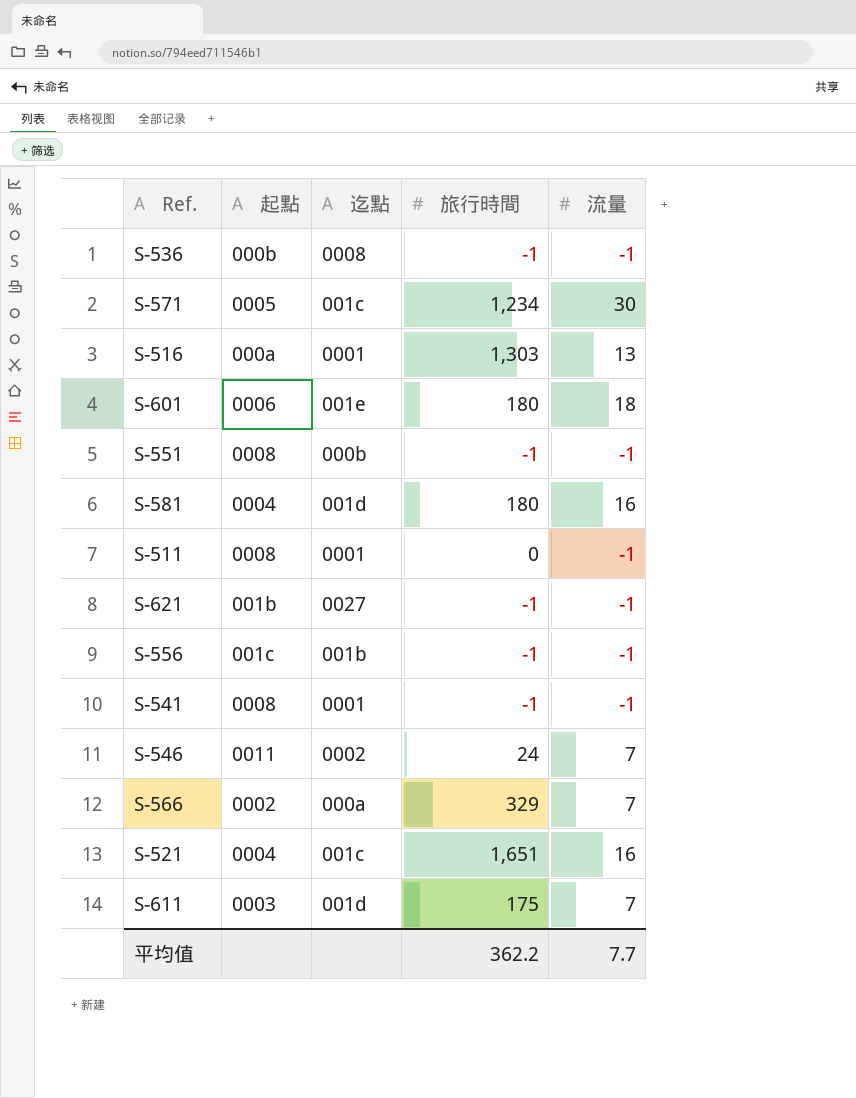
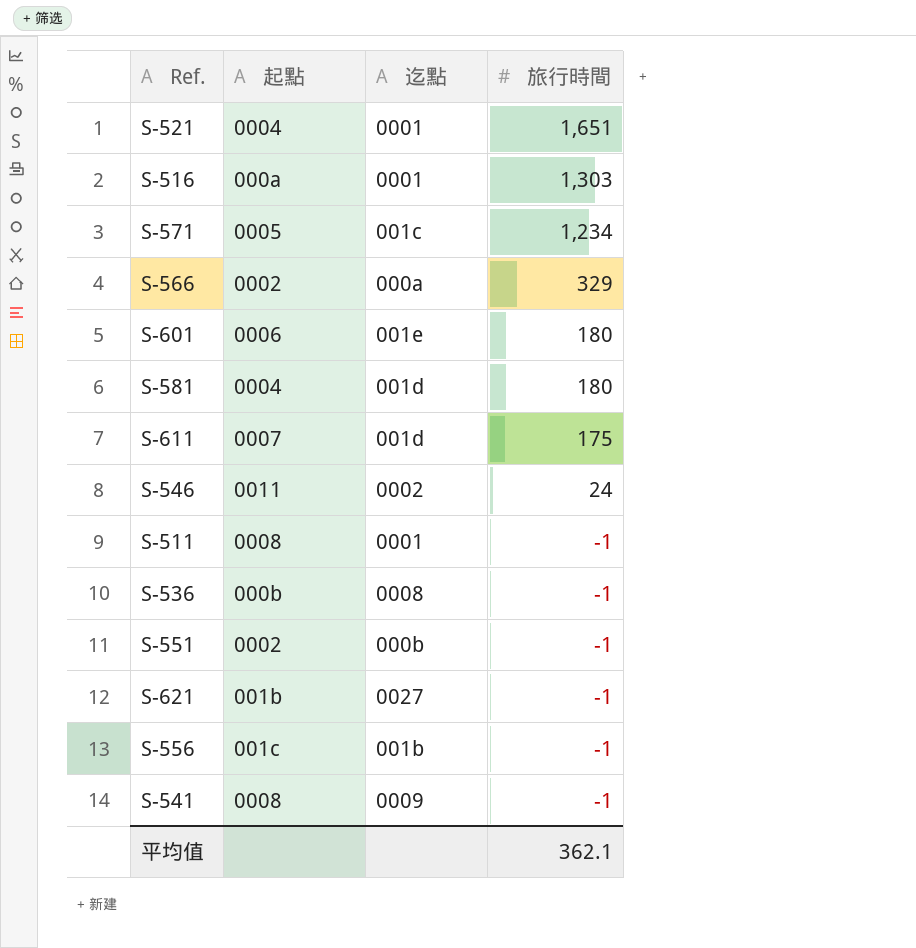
row order: none -> 旅行時間 descending
column 流量 | position: 5 -> none
S-521 | 迄點: 001c -> 0001
S-611 | 起點: 0003 -> 0007
S-511 | 旅行時間: 0 -> -1
S-551 | 起點: 0008 -> 0002
S-541 | 迄點: 0001 -> 0009
平均值 | 旅行時間: 362.2 -> 362.1

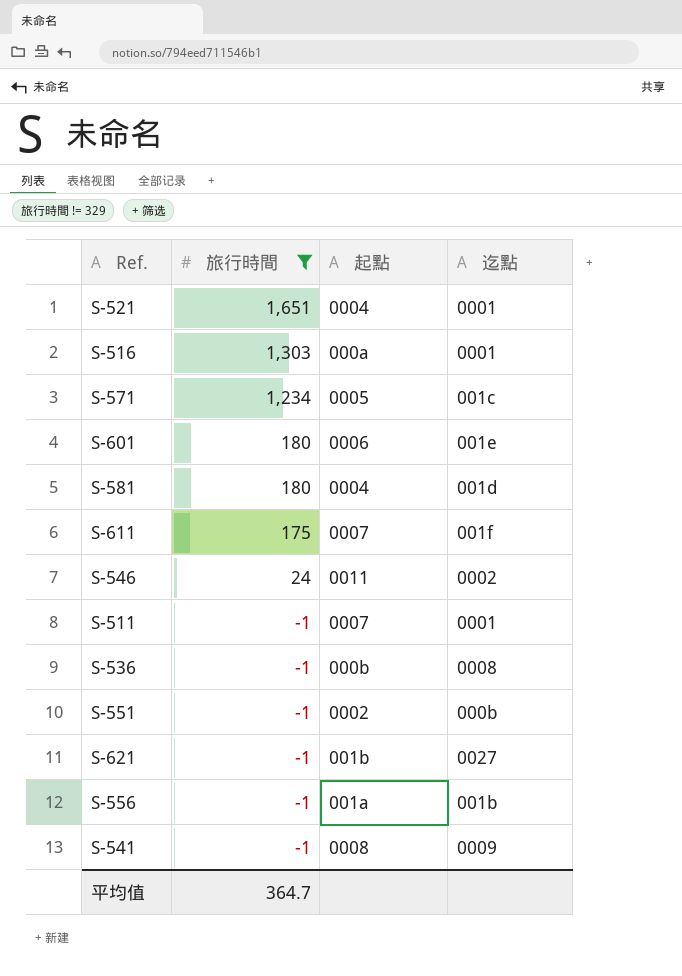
filter: none -> 旅行時間 != 329
column 旅行時間 | position: 4 -> 2
S-611 | 迄點: 001d -> 001f
S-511 | 起點: 0008 -> 0007
S-556 | 起點: 001c -> 001a
平均值 | 旅行時間: 362.1 -> 364.7

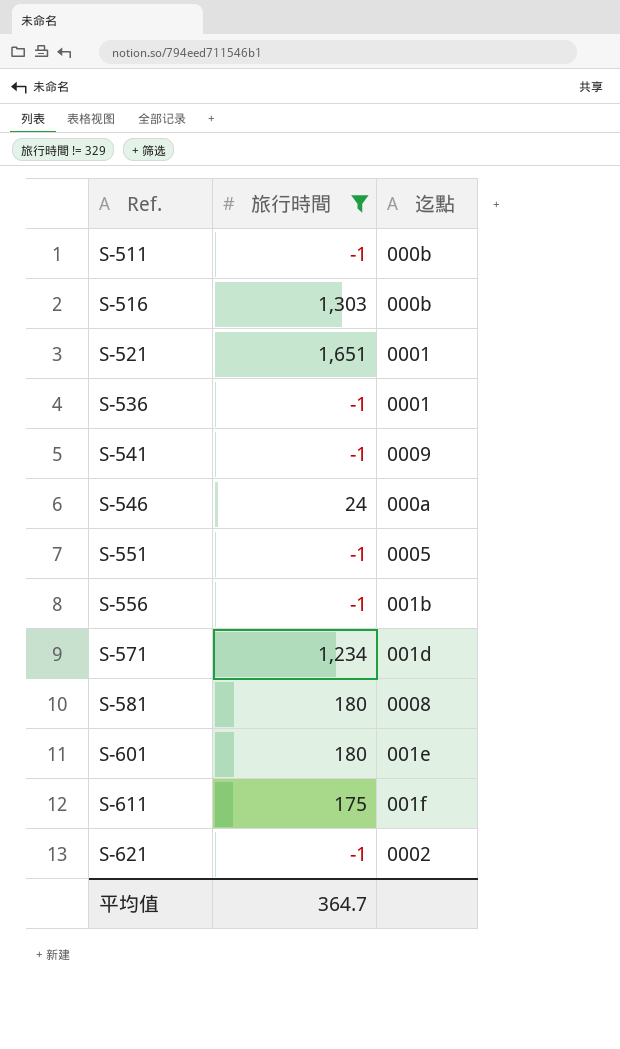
row order: 旅行時間 descending -> Ref. ascending
column 起點 | position: 3 -> none
S-511 | 迄點: 0001 -> 000b
S-516 | 迄點: 0001 -> 000b
S-536 | 迄點: 0008 -> 0001
S-546 | 迄點: 0002 -> 000a
S-551 | 迄點: 000b -> 0005
S-571 | 迄點: 001c -> 001d
S-581 | 迄點: 001d -> 0008
S-621 | 迄點: 0027 -> 0002

